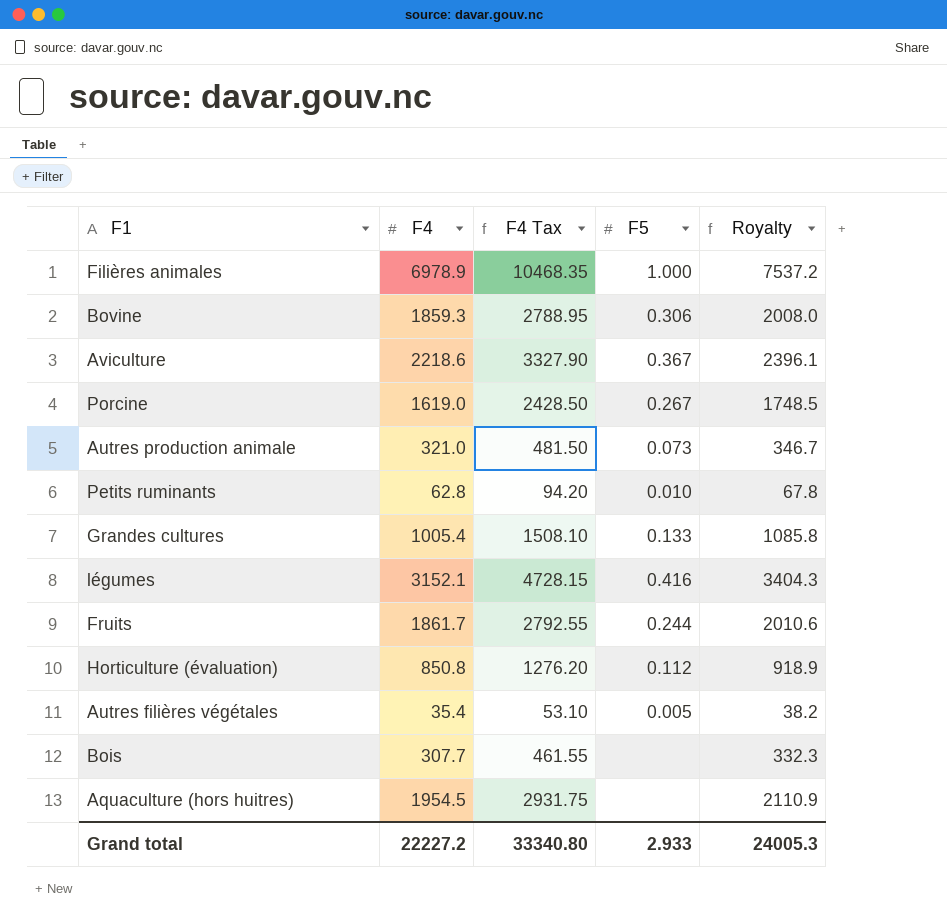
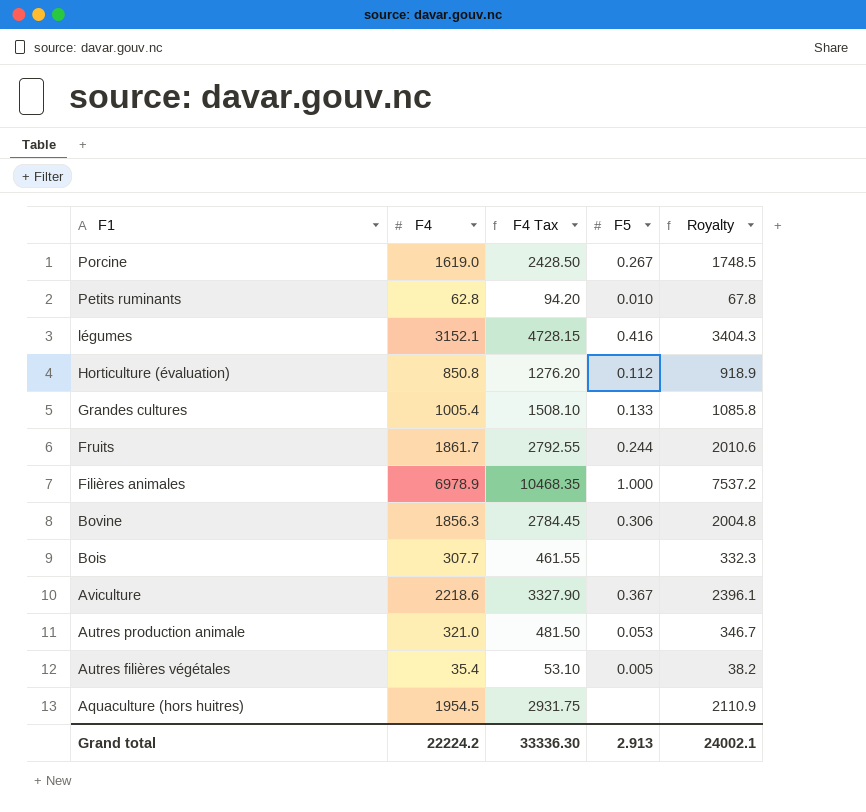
row order: none -> F1 descending
Bovine | F4: 1859.3 -> 1856.3
Bovine | F4 Tax: 2788.95 -> 2784.45
Bovine | Royalty: 2008.0 -> 2004.8
Autres production animale | F5: 0.073 -> 0.053
Grand total | F4: 22227.2 -> 22224.2
Grand total | F4 Tax: 33340.80 -> 33336.30
Grand total | F5: 2.933 -> 2.913
Grand total | Royalty: 24005.3 -> 24002.1

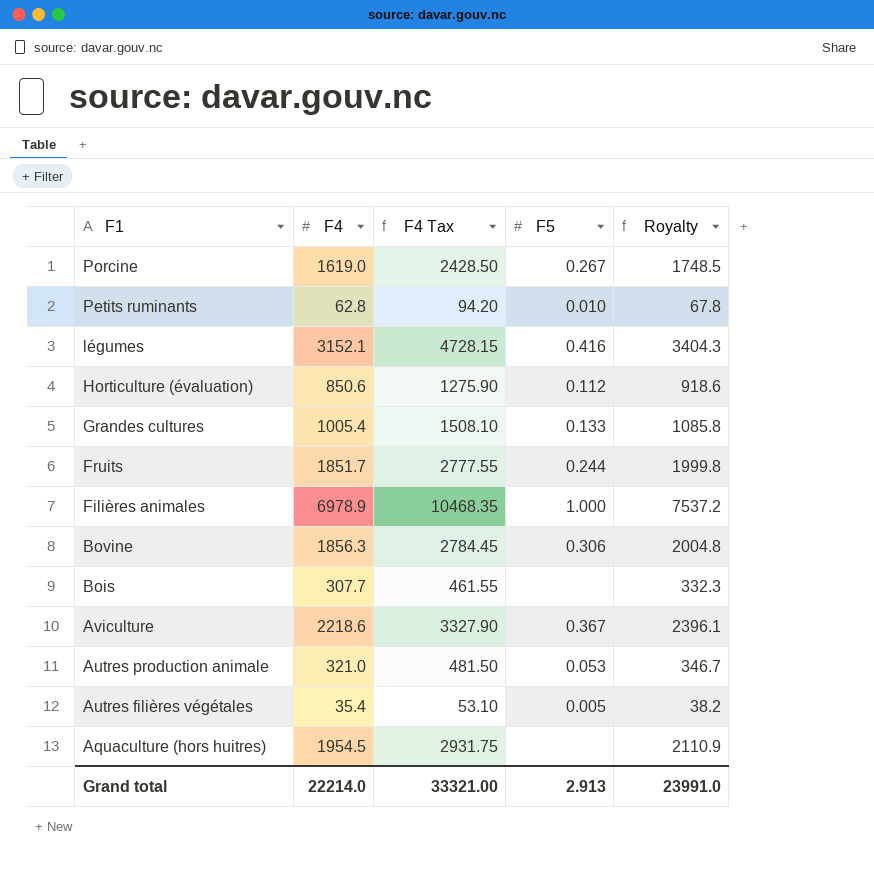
Horticulture (évaluation) | F4: 850.8 -> 850.6
Horticulture (évaluation) | F4 Tax: 1276.20 -> 1275.90
Horticulture (évaluation) | Royalty: 918.9 -> 918.6
Fruits | F4: 1861.7 -> 1851.7
Fruits | F4 Tax: 2792.55 -> 2777.55
Fruits | Royalty: 2010.6 -> 1999.8
Grand total | F4: 22224.2 -> 22214.0
Grand total | F4 Tax: 33336.30 -> 33321.00
Grand total | Royalty: 24002.1 -> 23991.0

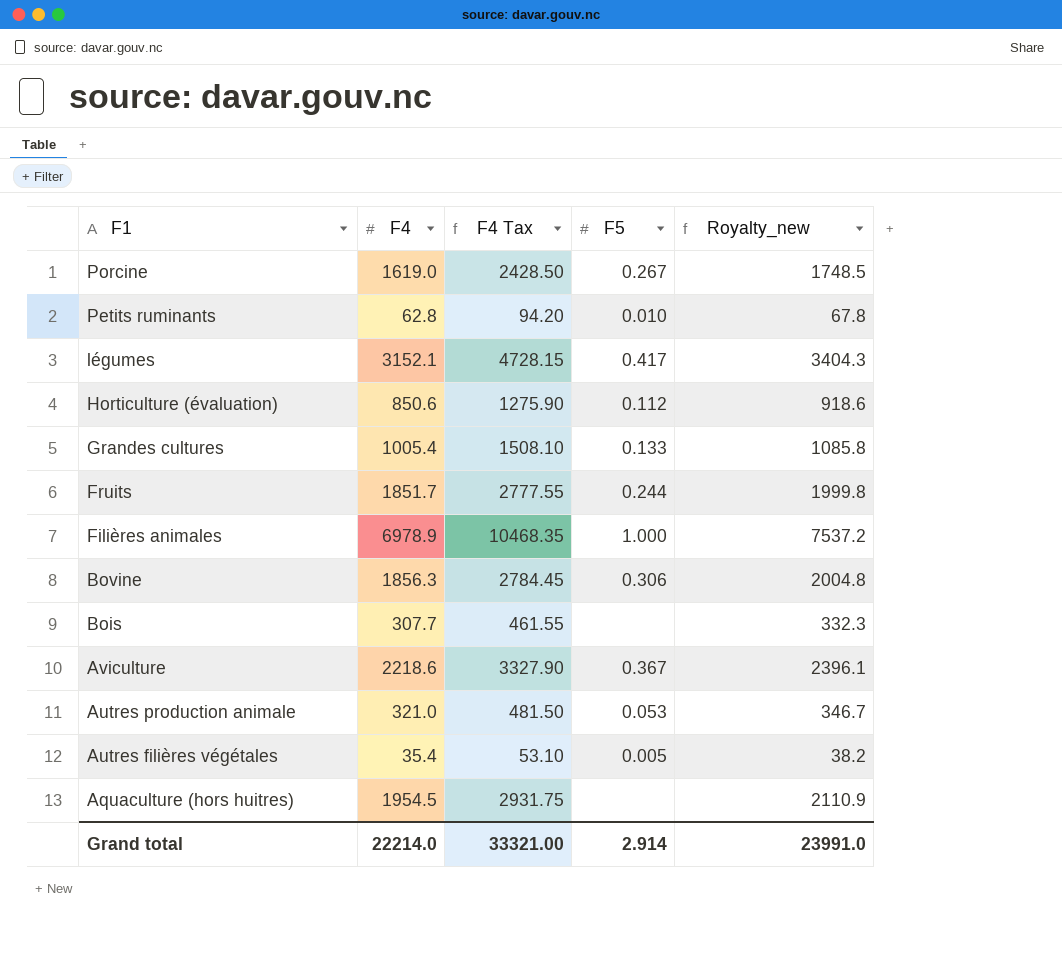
column name: Royalty -> Royalty_new
légumes | F5: 0.416 -> 0.417
Grand total | F5: 2.913 -> 2.914

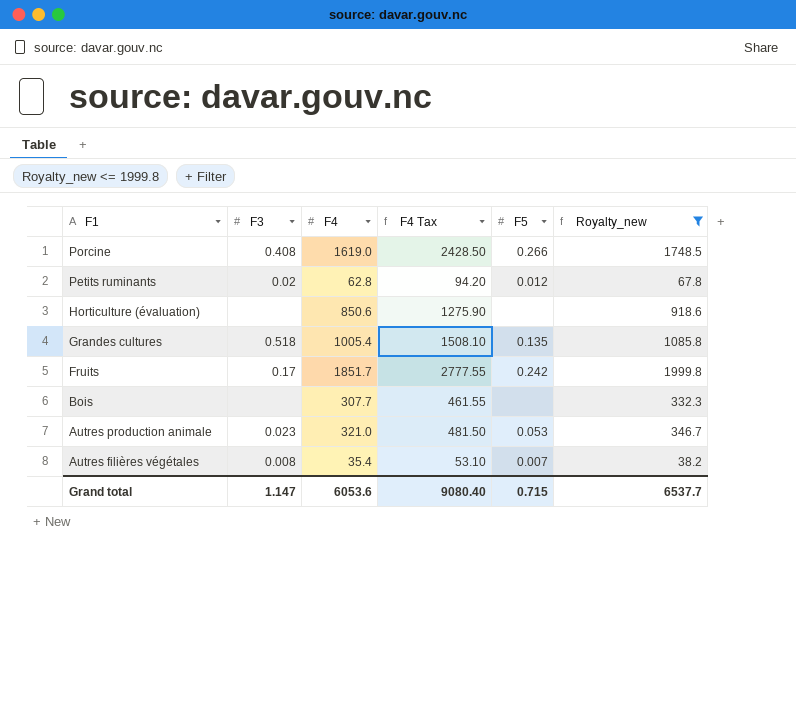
filter: none -> Royalty_new <= 1999.8
column F3 | position: none -> 2
Porcine | F5: 0.267 -> 0.266
Petits ruminants | F5: 0.010 -> 0.012
Horticulture (évaluation) | F5: 0.112 -> none
Grandes cultures | F5: 0.133 -> 0.135
Fruits | F5: 0.244 -> 0.242
Autres filières végétales | F5: 0.005 -> 0.007
Grand total | F4: 22214.0 -> 6053.6
Grand total | F4 Tax: 33321.00 -> 9080.40
Grand total | F5: 2.914 -> 0.715
Grand total | Royalty_new: 23991.0 -> 6537.7

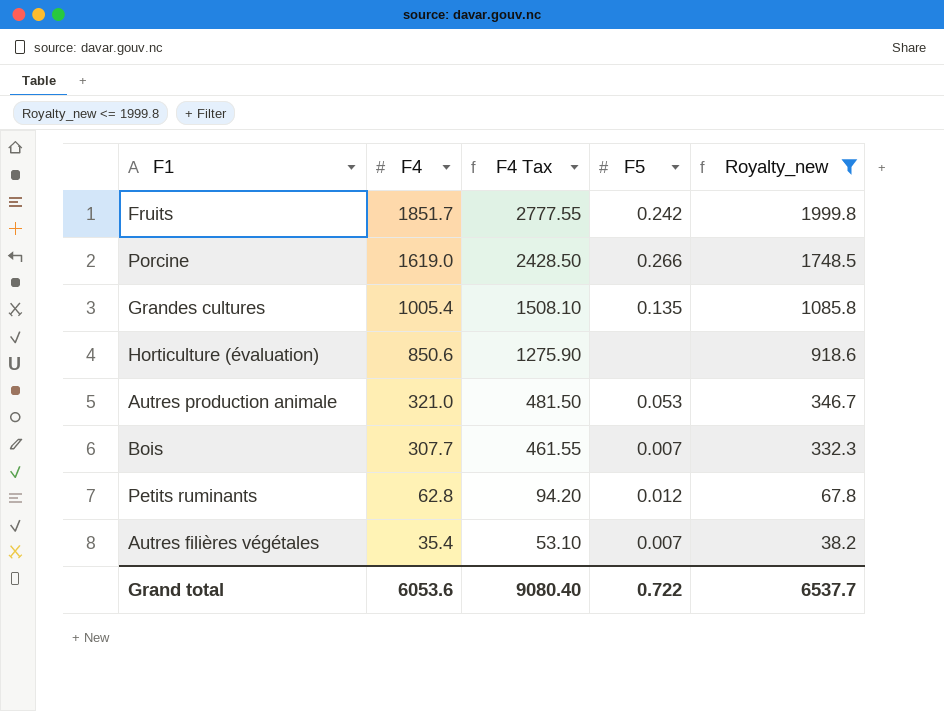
row order: F1 descending -> F4 descending
column F3 | position: 2 -> none
Bois | F5: none -> 0.007
Grand total | F5: 0.715 -> 0.722

